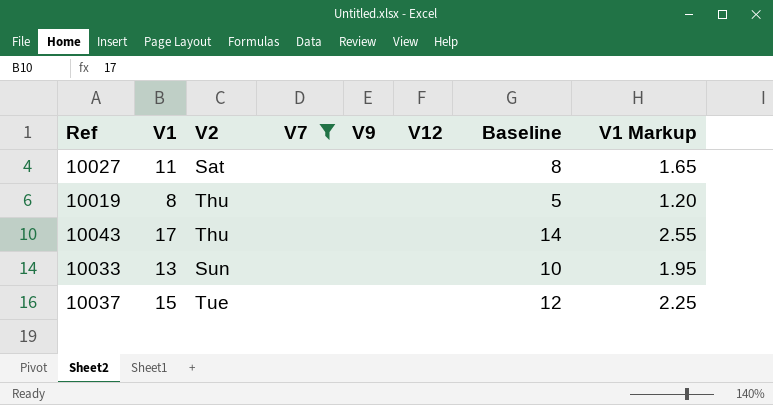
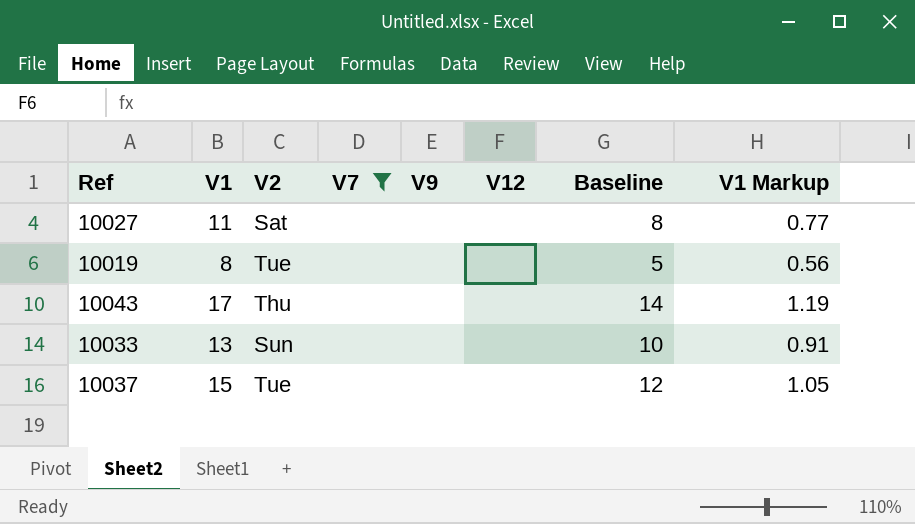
column V1 Markup | formula: [V1] * 0.15 -> [V1] * 0.07
10019 | V2: Thu -> Tue

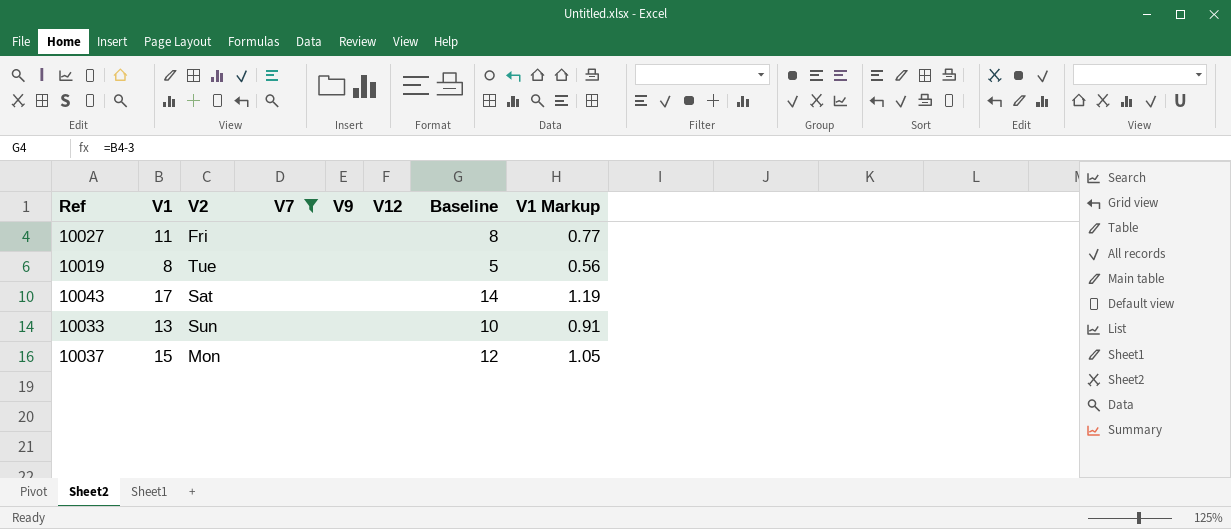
10027 | V2: Sat -> Fri
10043 | V2: Thu -> Sat
10037 | V2: Tue -> Mon

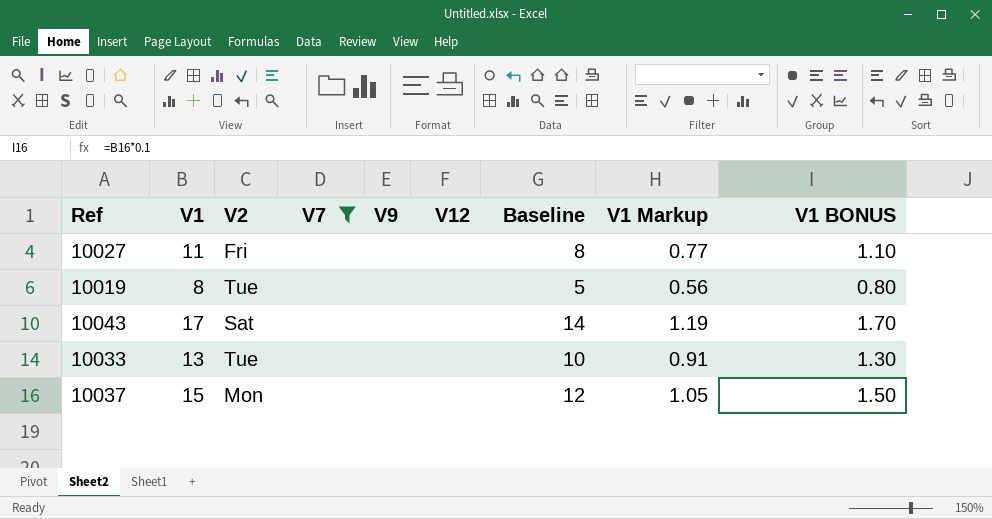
column V1 BONUS | formula: none -> [V1] * 0.1
10033 | V2: Sun -> Tue

